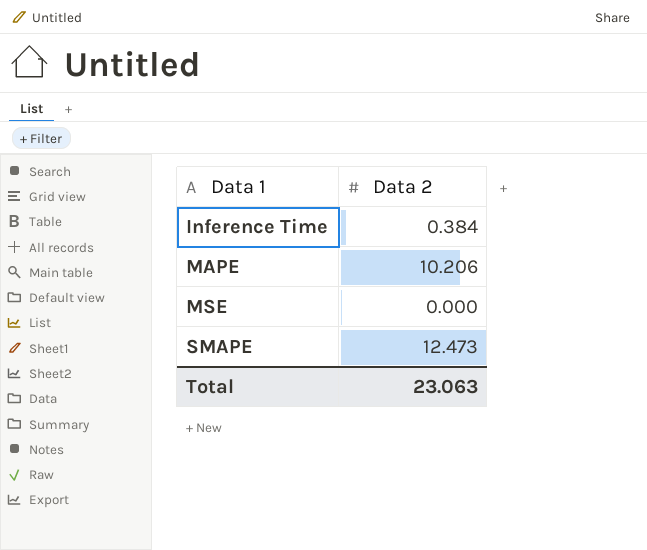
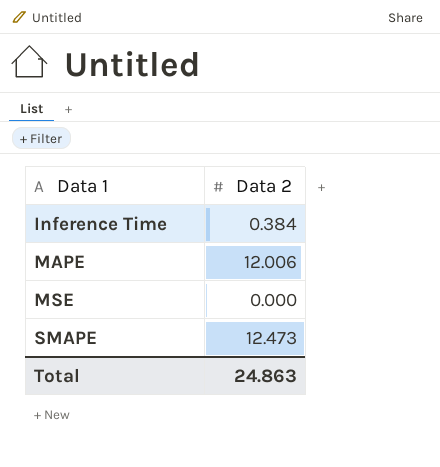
MAPE | Data 2: 10.206 -> 12.006
Total | Data 2: 23.063 -> 24.863

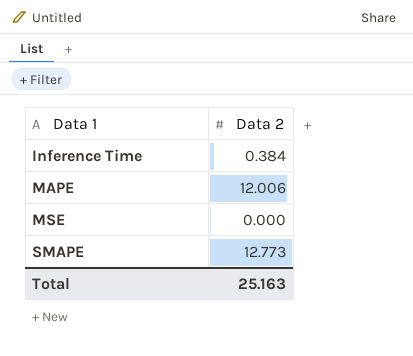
SMAPE | Data 2: 12.473 -> 12.773
Total | Data 2: 24.863 -> 25.163

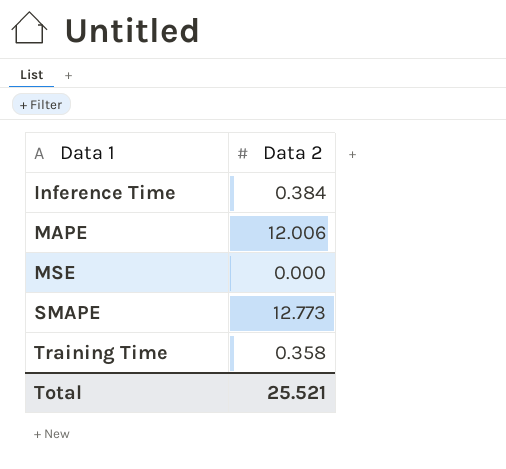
row Training Time: none -> 0.358
Total | Data 2: 25.163 -> 25.521

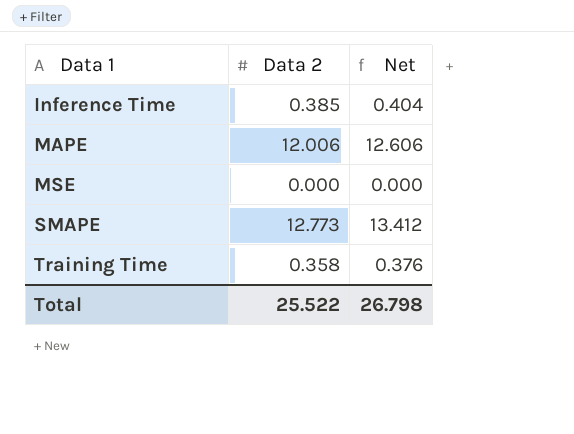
column Net | formula: none -> [Data 2] * 1.05
Inference Time | Data 2: 0.384 -> 0.385
Total | Data 2: 25.521 -> 25.522

